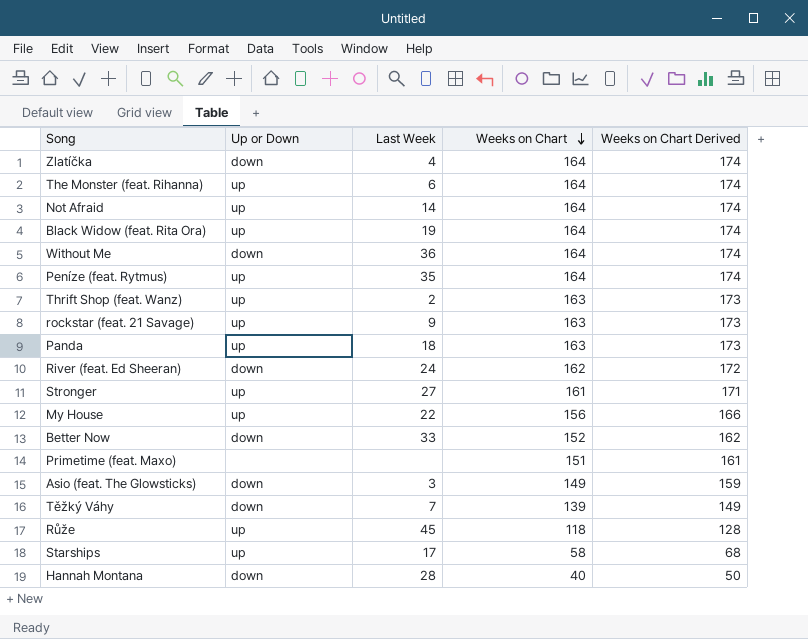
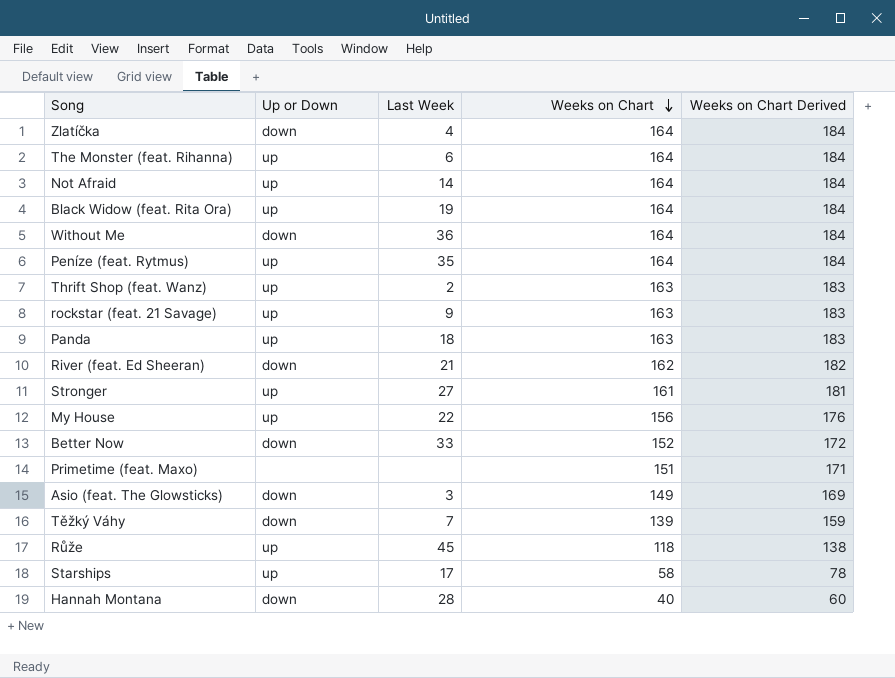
column Weeks on Chart Derived | formula: [Weeks on Chart] + 10 -> [Weeks on Chart] + 20
River (feat. Ed Sheeran) | Last Week: 24 -> 21

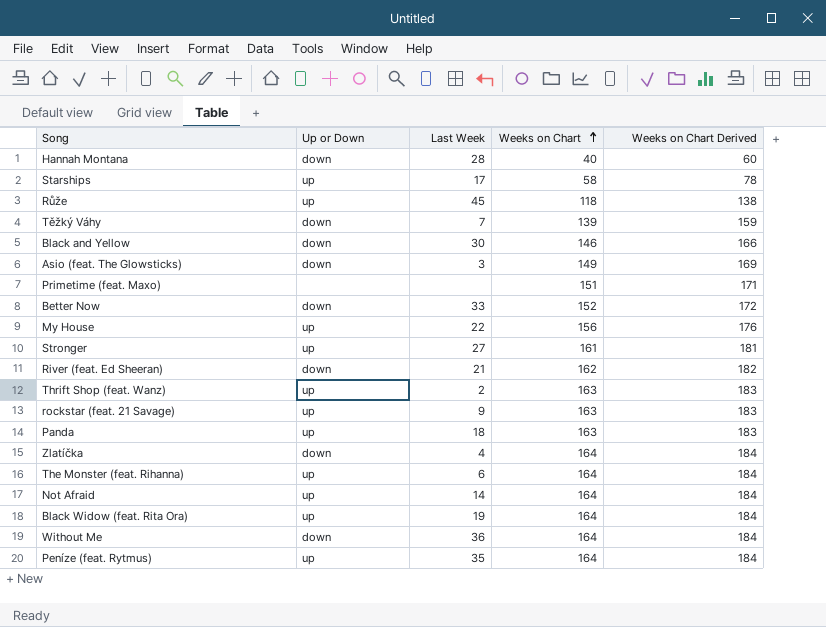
row order: Weeks on Chart descending -> Weeks on Chart ascending
row Black and Yellow: none -> down | 30 | 146 | 166

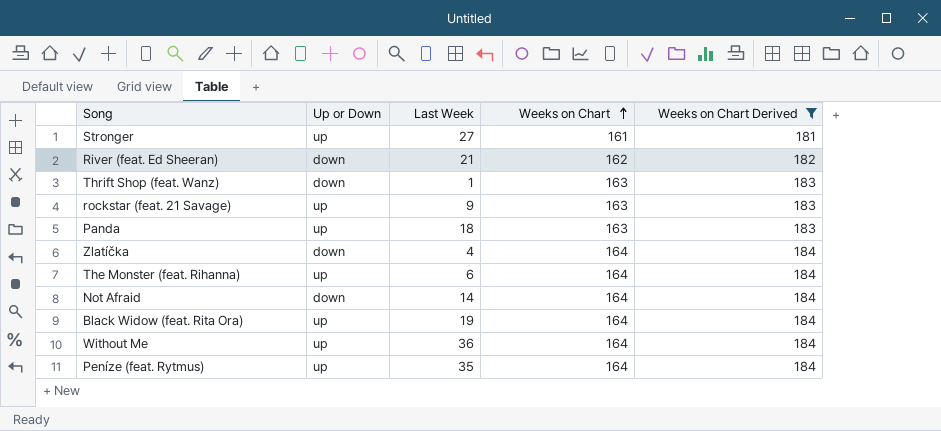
filter: none -> Weeks on Chart Derived >= 181
Thrift Shop (feat. Wanz) | Up or Down: up -> down
Thrift Shop (feat. Wanz) | Last Week: 2 -> 1
Not Afraid | Up or Down: up -> down
Without Me | Up or Down: down -> up

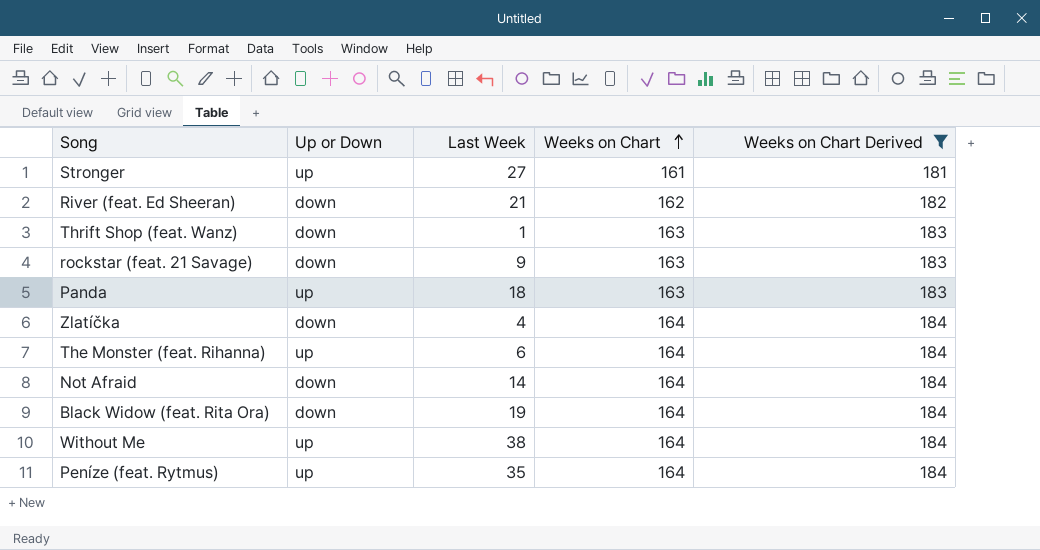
rockstar (feat. 21 Savage) | Up or Down: up -> down
Black Widow (feat. Rita Ora) | Up or Down: up -> down
Without Me | Last Week: 36 -> 38

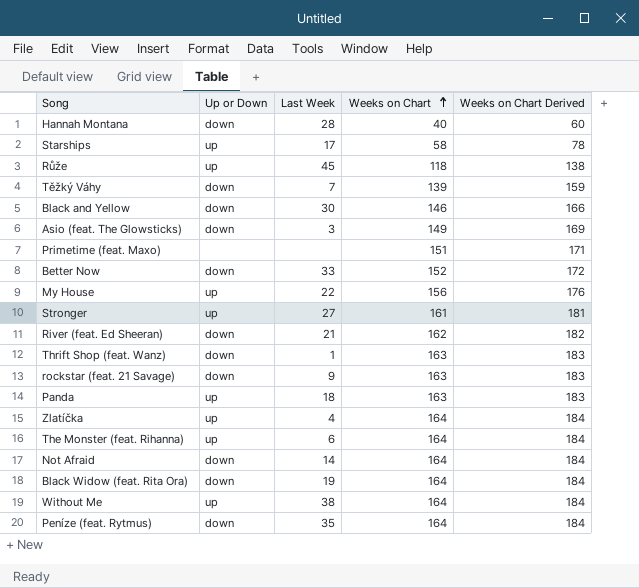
filter: Weeks on Chart Derived >= 181 -> none
Zlatíčka | Up or Down: down -> up
Peníze (feat. Rytmus) | Up or Down: up -> down

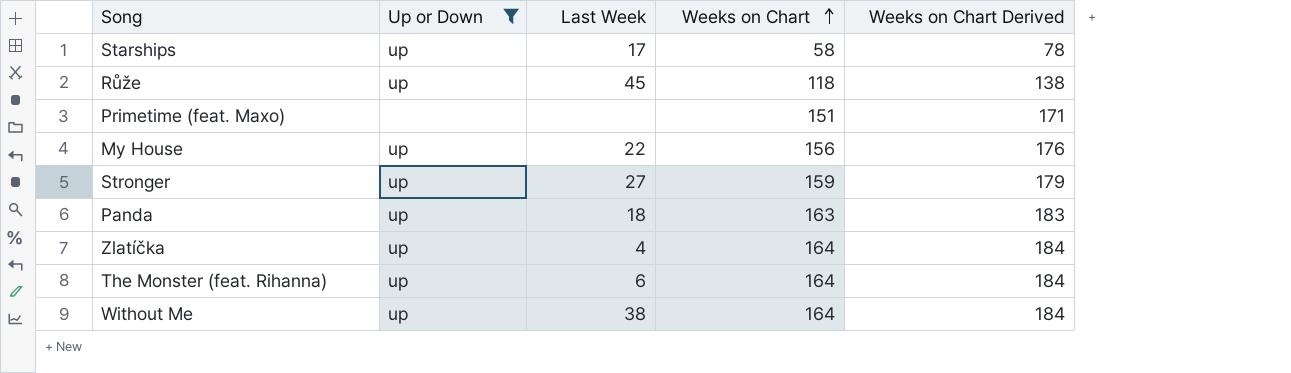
filter: none -> Up or Down != down
Stronger | Weeks on Chart: 161 -> 159
Stronger | Weeks on Chart Derived: 181 -> 179

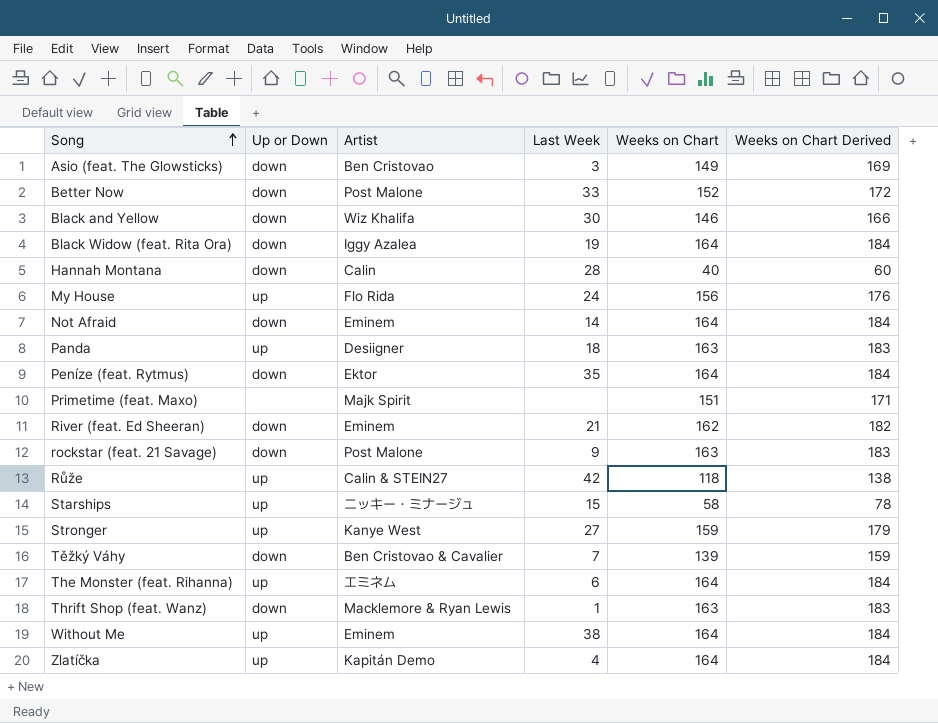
filter: Up or Down != down -> none
row order: Weeks on Chart ascending -> Song ascending
column Artist | position: none -> 3
My House | Last Week: 22 -> 24
Růže | Last Week: 45 -> 42
Starships | Last Week: 17 -> 15

